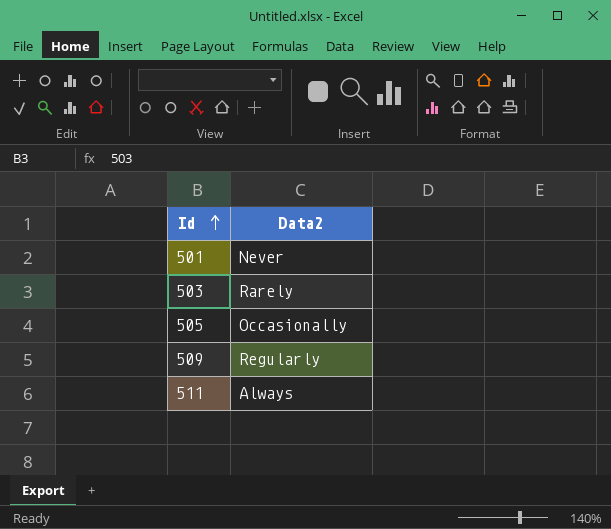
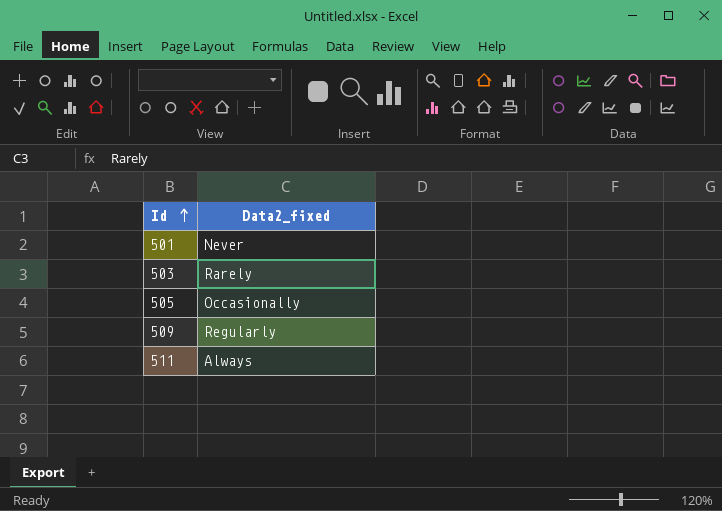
column name: Data2 -> Data2_fixed

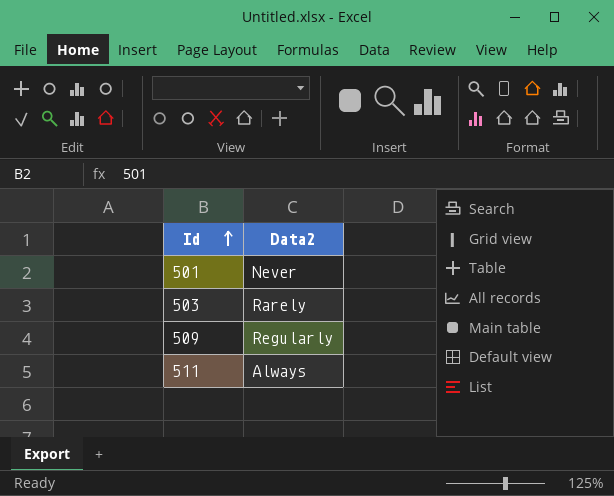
column name: Data2_fixed -> Data2
row 505: Occasionally -> none

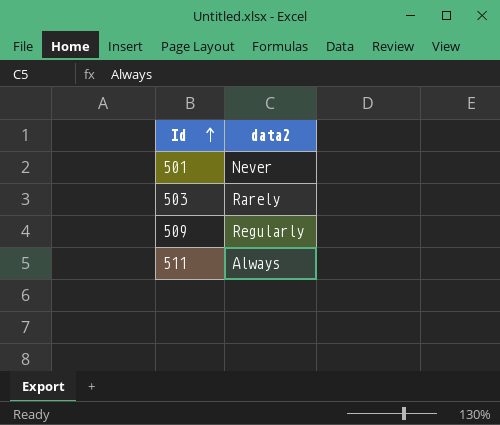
column name: Data2 -> data2

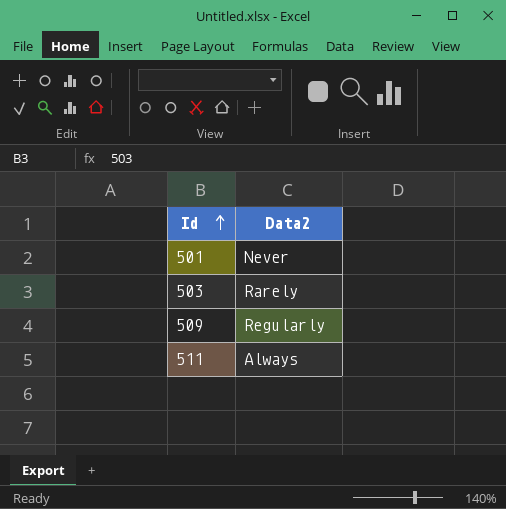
column name: data2 -> Data2

